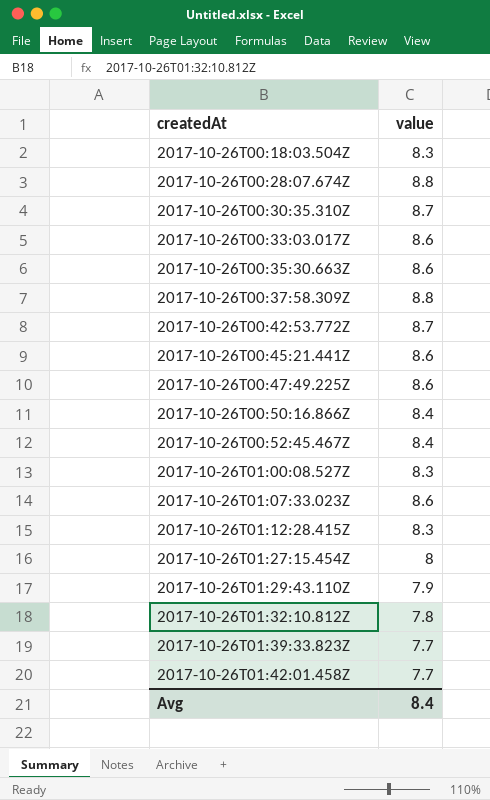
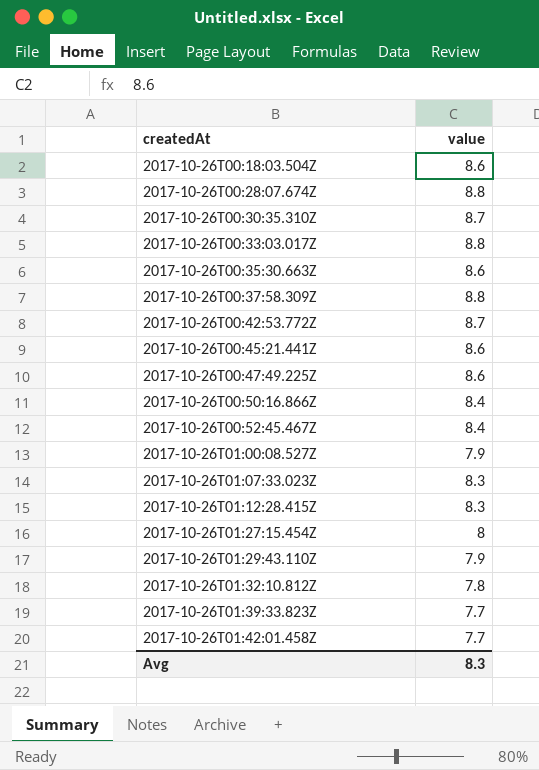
2017-10-26T00:18:03.504Z | value: 8.3 -> 8.6
2017-10-26T00:33:03.017Z | value: 8.6 -> 8.8
2017-10-26T01:00:08.527Z | value: 8.3 -> 7.9
2017-10-26T01:07:33.023Z | value: 8.6 -> 8.3
Avg | value: 8.4 -> 8.3

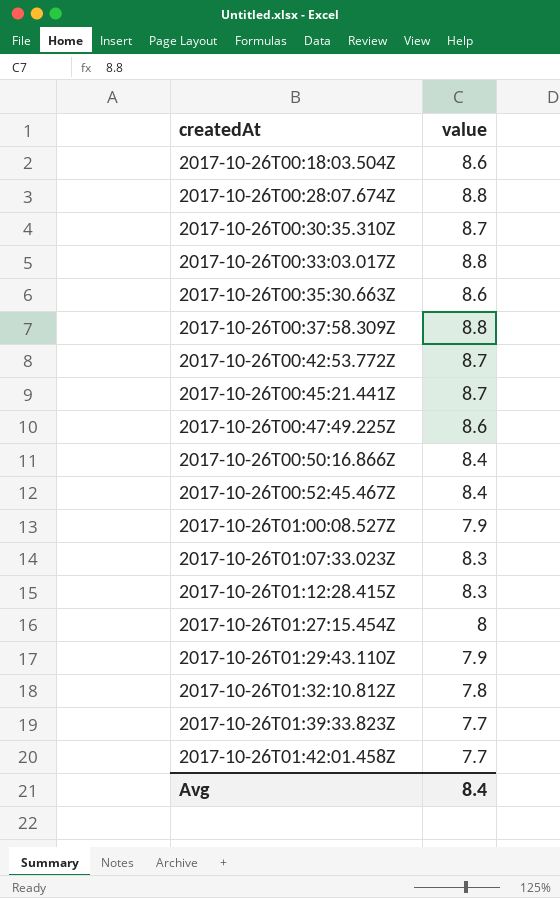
2017-10-26T00:45:21.441Z | value: 8.6 -> 8.7
Avg | value: 8.3 -> 8.4

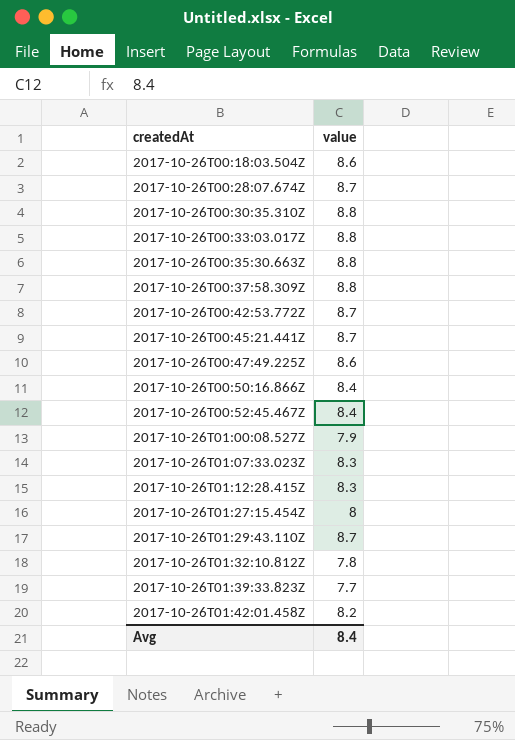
2017-10-26T00:28:07.674Z | value: 8.8 -> 8.7
2017-10-26T00:30:35.310Z | value: 8.7 -> 8.8
2017-10-26T00:35:30.663Z | value: 8.6 -> 8.8
2017-10-26T01:29:43.110Z | value: 7.9 -> 8.7
2017-10-26T01:42:01.458Z | value: 7.7 -> 8.2

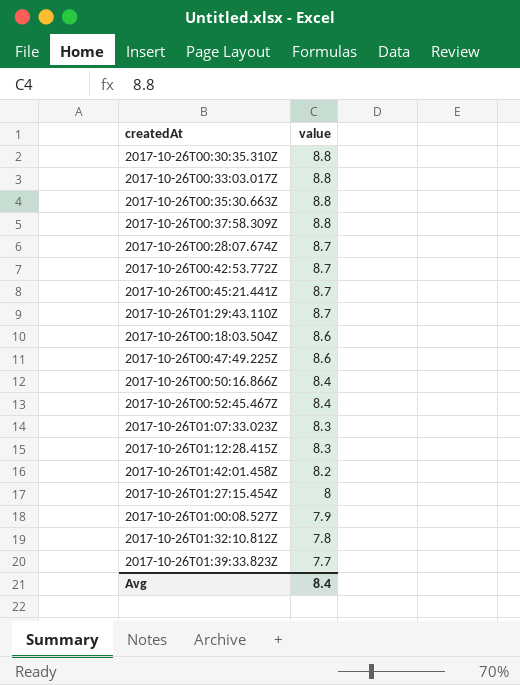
row order: createdAt ascending -> value descending

